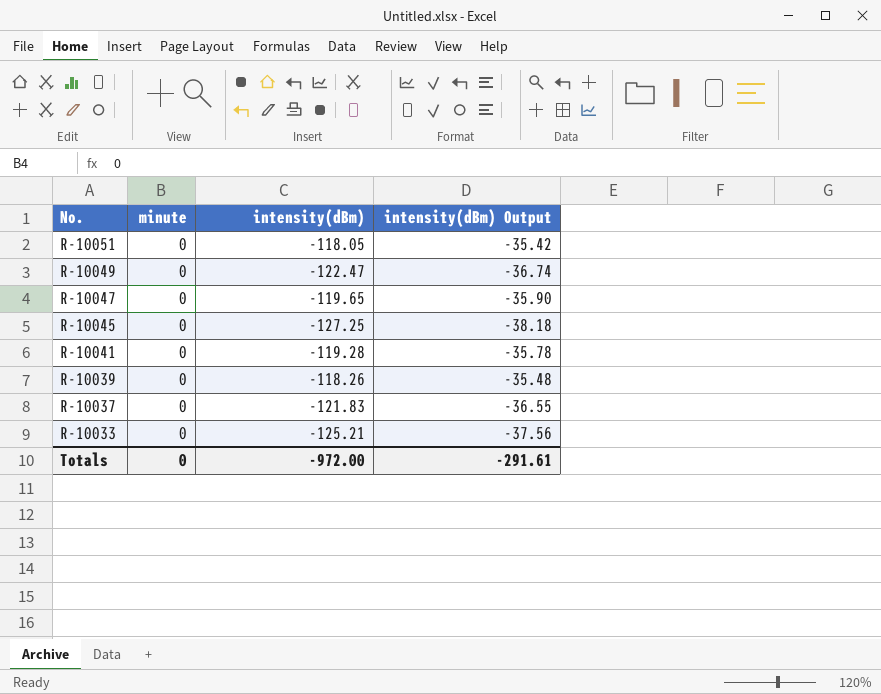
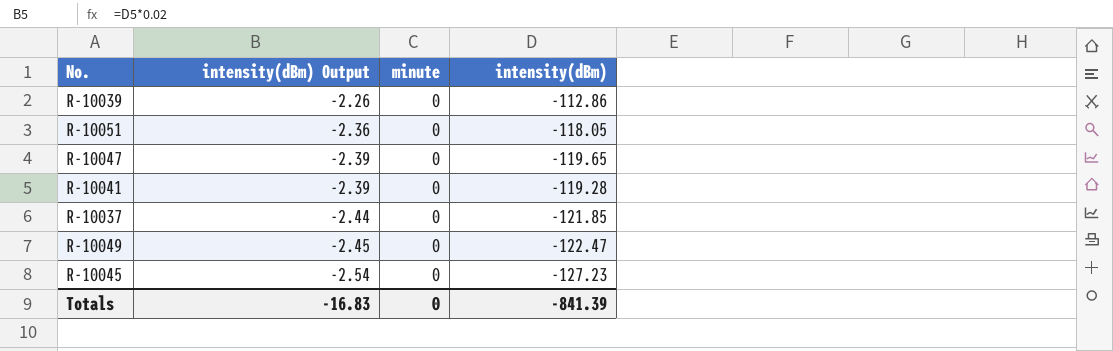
row order: No. descending -> intensity(dBm) Output descending
column intensity(dBm) Output | formula: [intensity(dBm)] * 0.3 -> [intensity(dBm)] * 0.02
column intensity(dBm) Output | position: 4 -> 2
row R-10033: 0 | -125.21 | -37.56 -> none
R-10039 | intensity(dBm): -118.26 -> -112.86
R-10037 | intensity(dBm): -121.83 -> -121.85
R-10045 | intensity(dBm): -127.25 -> -127.23
Totals | intensity(dBm) Output: -291.61 -> -16.83
Totals | intensity(dBm): -972.00 -> -841.39

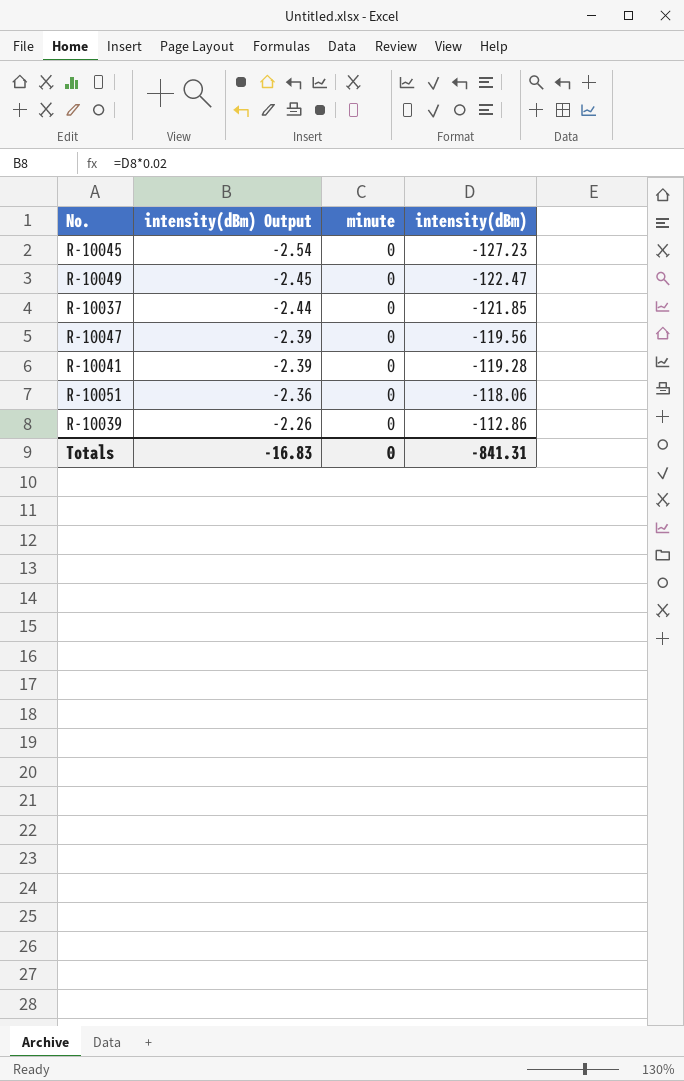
row order: intensity(dBm) Output descending -> intensity(dBm) Output ascending
R-10047 | intensity(dBm): -119.65 -> -119.56
R-10051 | intensity(dBm): -118.05 -> -118.06
Totals | intensity(dBm): -841.39 -> -841.31

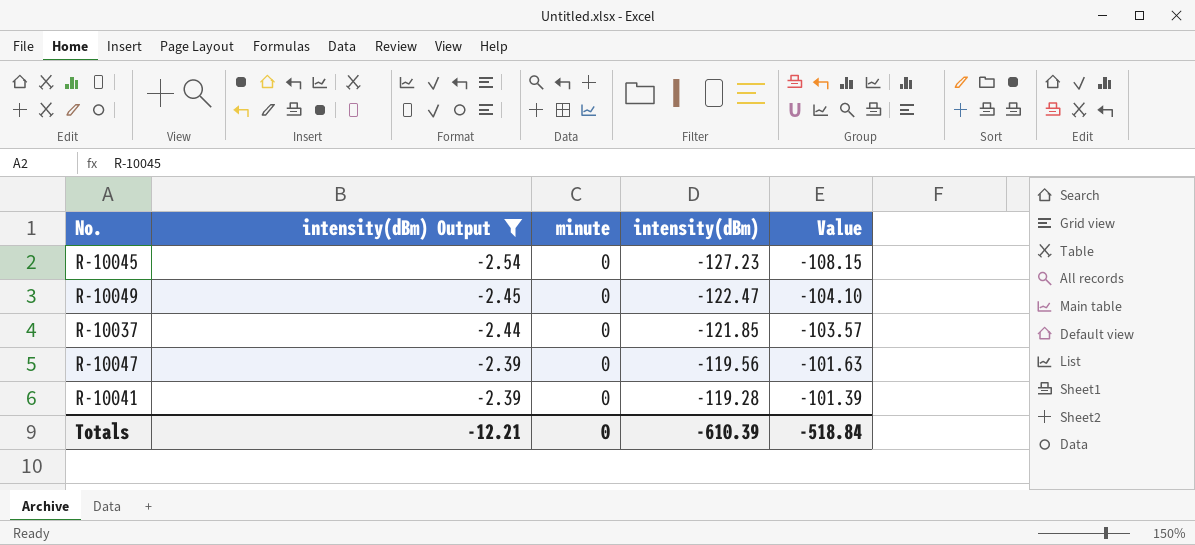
filter: none -> intensity(dBm) Output <= -2.39
column Value | formula: none -> [intensity(dBm)] * 0.85
Totals | intensity(dBm) Output: -16.83 -> -12.21
Totals | intensity(dBm): -841.31 -> -610.39

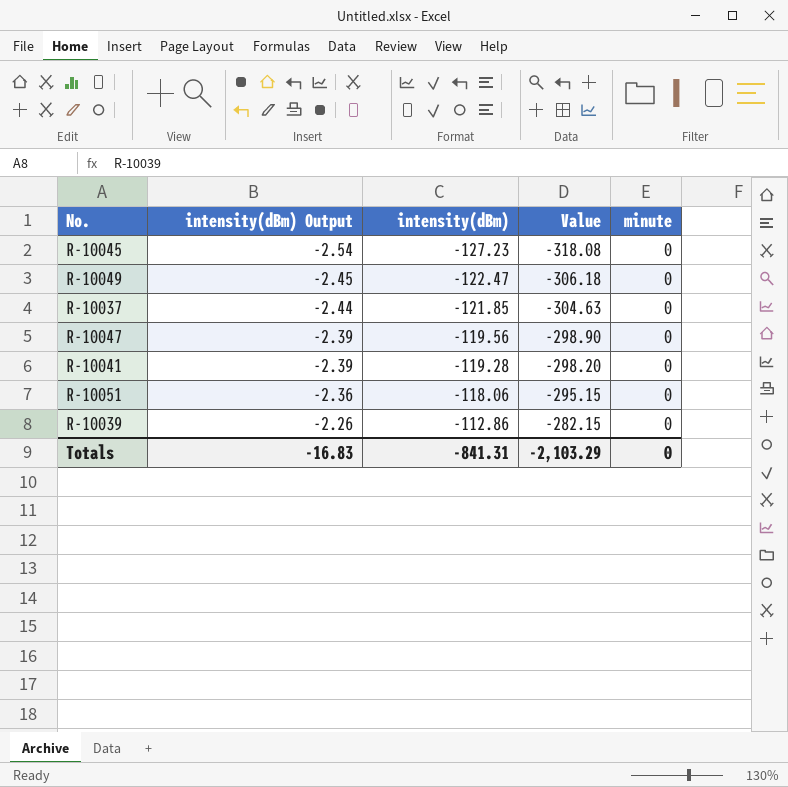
filter: intensity(dBm) Output <= -2.39 -> none
column Value | formula: [intensity(dBm)] * 0.85 -> [intensity(dBm)] * 2.5
column minute | position: 3 -> 5
Totals | intensity(dBm) Output: -12.21 -> -16.83
Totals | intensity(dBm): -610.39 -> -841.31
Totals | Value: -518.84 -> -2,103.29

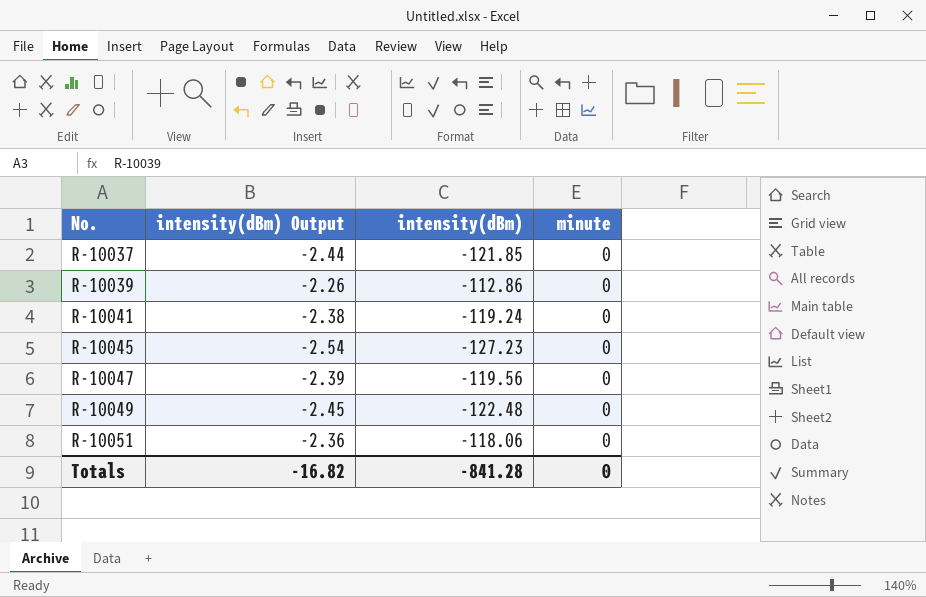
row order: intensity(dBm) Output ascending -> No. ascending
column Value | formula: [intensity(dBm)] * 2.5 -> none
R-10041 | intensity(dBm) Output: -2.39 -> -2.38
R-10041 | intensity(dBm): -119.28 -> -119.24
R-10049 | intensity(dBm): -122.47 -> -122.48
Totals | intensity(dBm) Output: -16.83 -> -16.82
Totals | intensity(dBm): -841.31 -> -841.28

